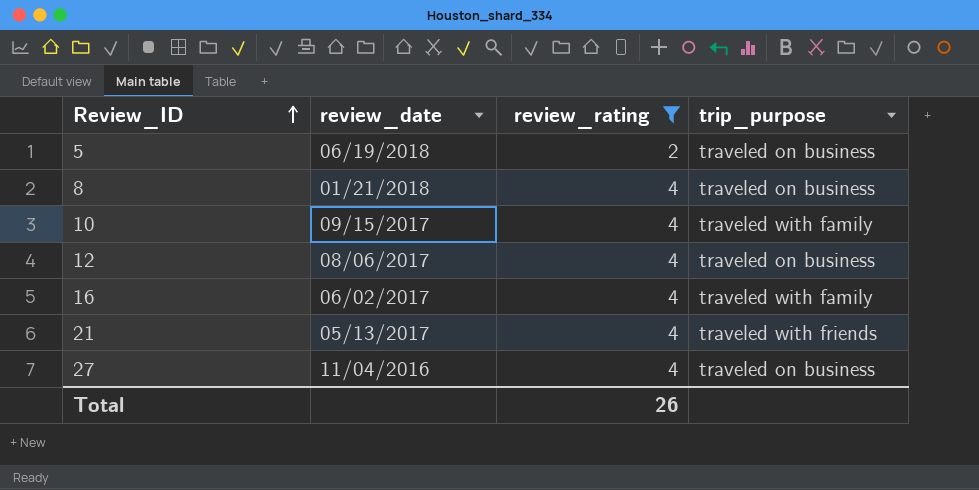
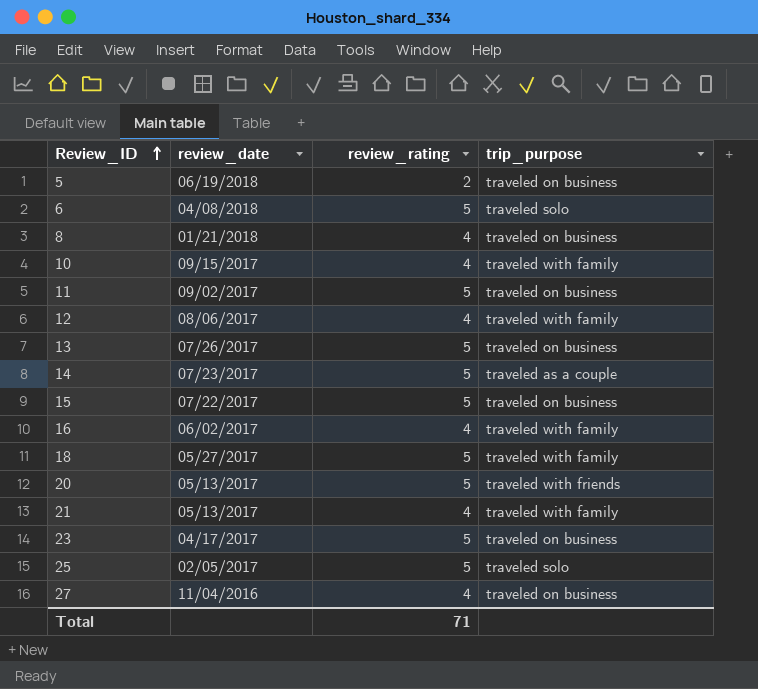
filter: review_rating != 5 -> none
12 | trip_purpose: traveled on business -> traveled with family
21 | trip_purpose: traveled with friends -> traveled with family
Total | review_rating: 26 -> 71

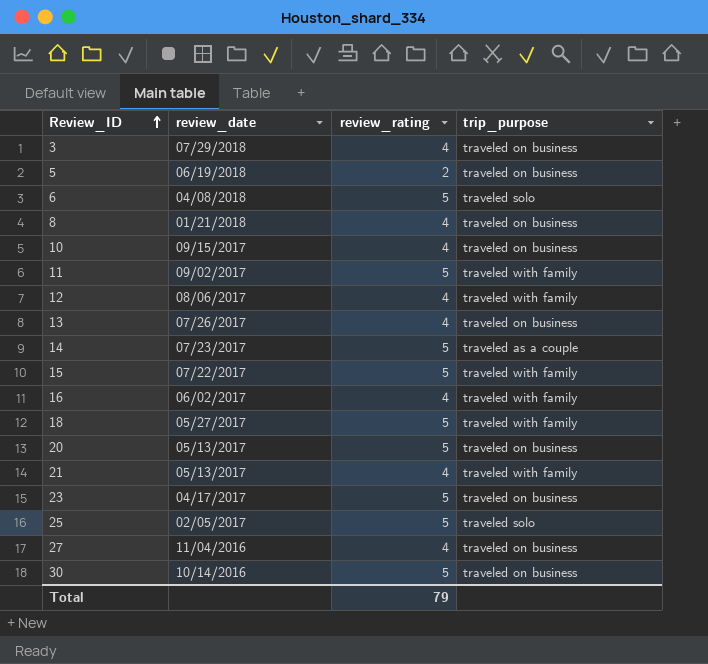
row 3: none -> 07/29/2018 | 4 | traveled on business
10 | trip_purpose: traveled with family -> traveled on business
11 | trip_purpose: traveled on business -> traveled with family
13 | review_rating: 5 -> 4
15 | trip_purpose: traveled on business -> traveled with family
20 | trip_purpose: traveled with friends -> traveled on business
row 30: none -> 10/14/2016 | 5 | traveled on business
Total | review_rating: 71 -> 79

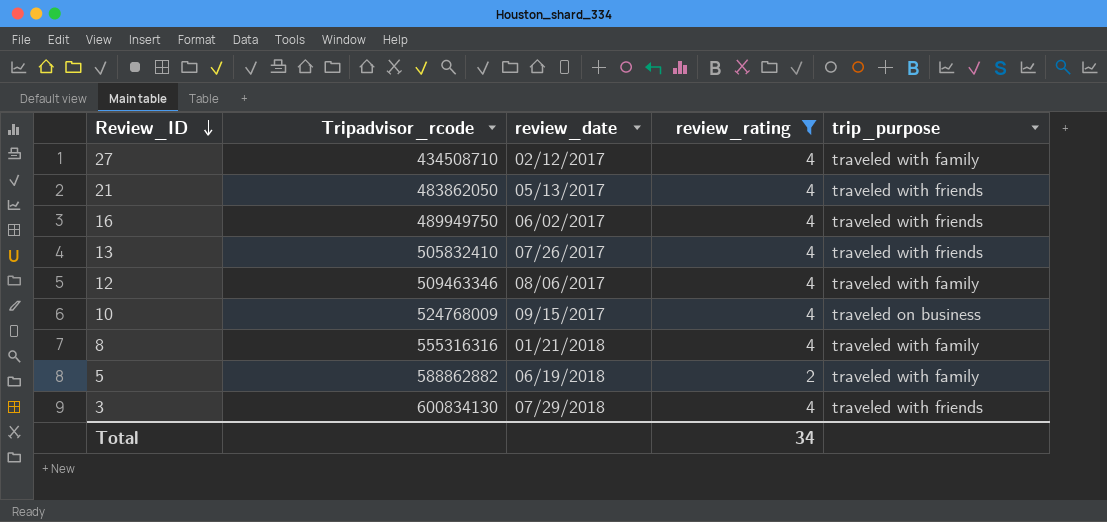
filter: none -> review_rating != 5
row order: Review_ID ascending -> Review_ID descending
column Tripadvisor_rcode | position: none -> 2
27 | review_date: 11/04/2016 -> 02/12/2017
27 | trip_purpose: traveled on business -> traveled with family
21 | trip_purpose: traveled with family -> traveled with friends
16 | trip_purpose: traveled with family -> traveled with friends
13 | trip_purpose: traveled on business -> traveled with friends
8 | trip_purpose: traveled on business -> traveled with family
5 | trip_purpose: traveled on business -> traveled with family
3 | trip_purpose: traveled on business -> traveled with friends
Total | review_rating: 79 -> 34

